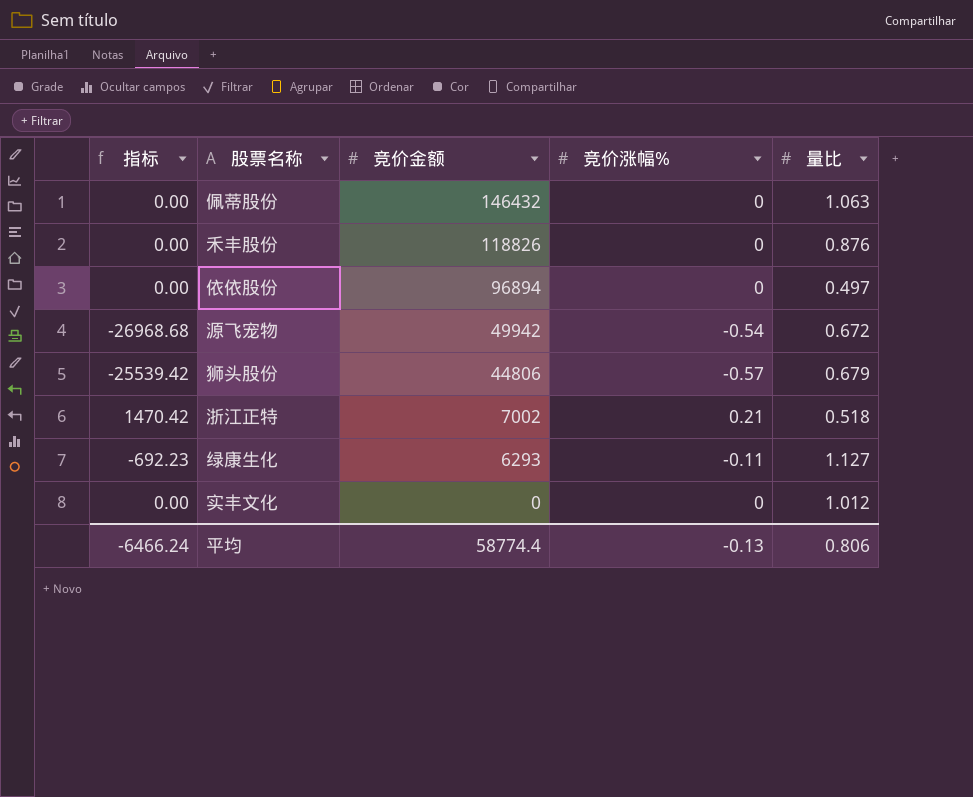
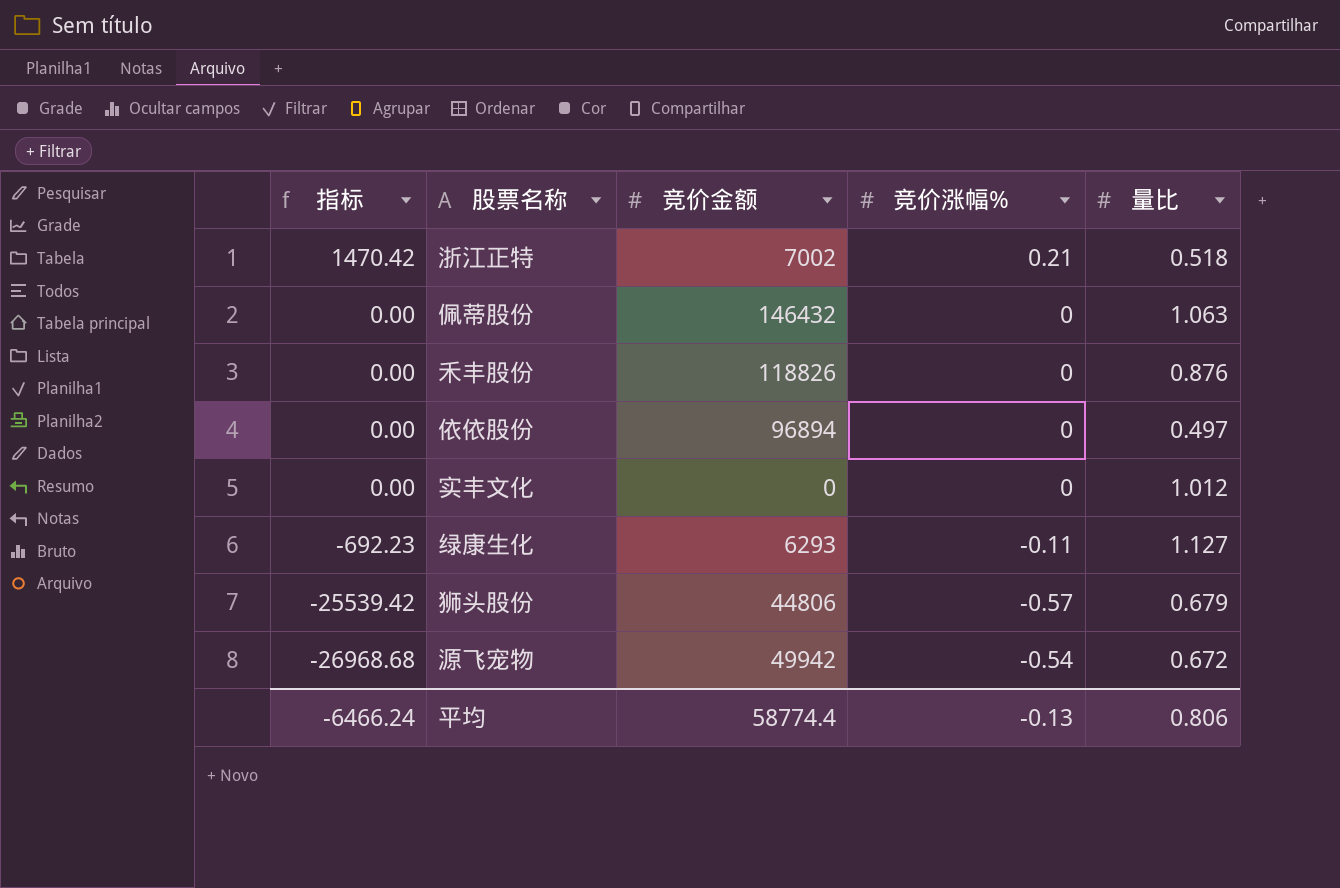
row order: 竞价金额 descending -> 指标 descending

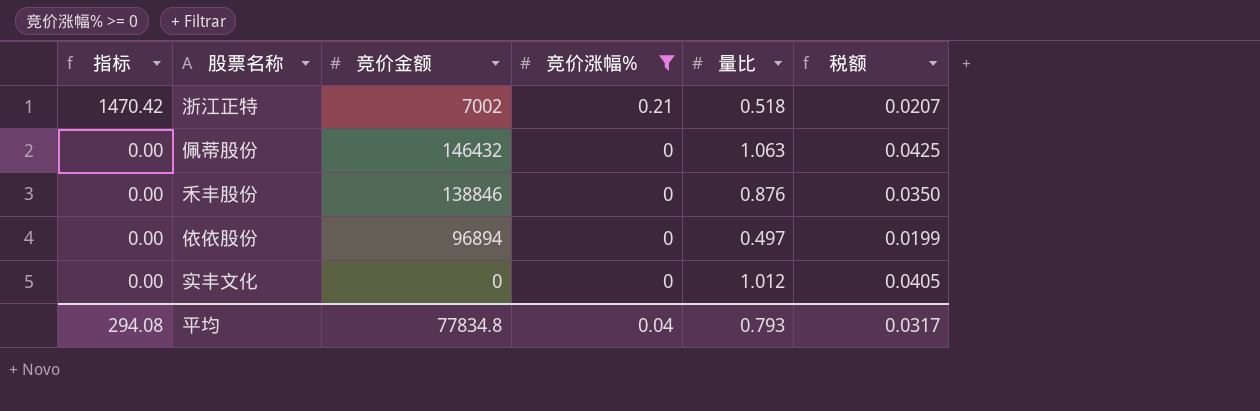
filter: none -> 竞价涨幅% >= 0
column 税额 | formula: none -> [量比] * 0.04
禾丰股份 | 竞价金额: 118826 -> 138846
平均 | 指标: -6466.24 -> 294.08
平均 | 竞价金额: 58774.4 -> 77834.8
平均 | 竞价涨幅%: -0.13 -> 0.04
平均 | 量比: 0.806 -> 0.793

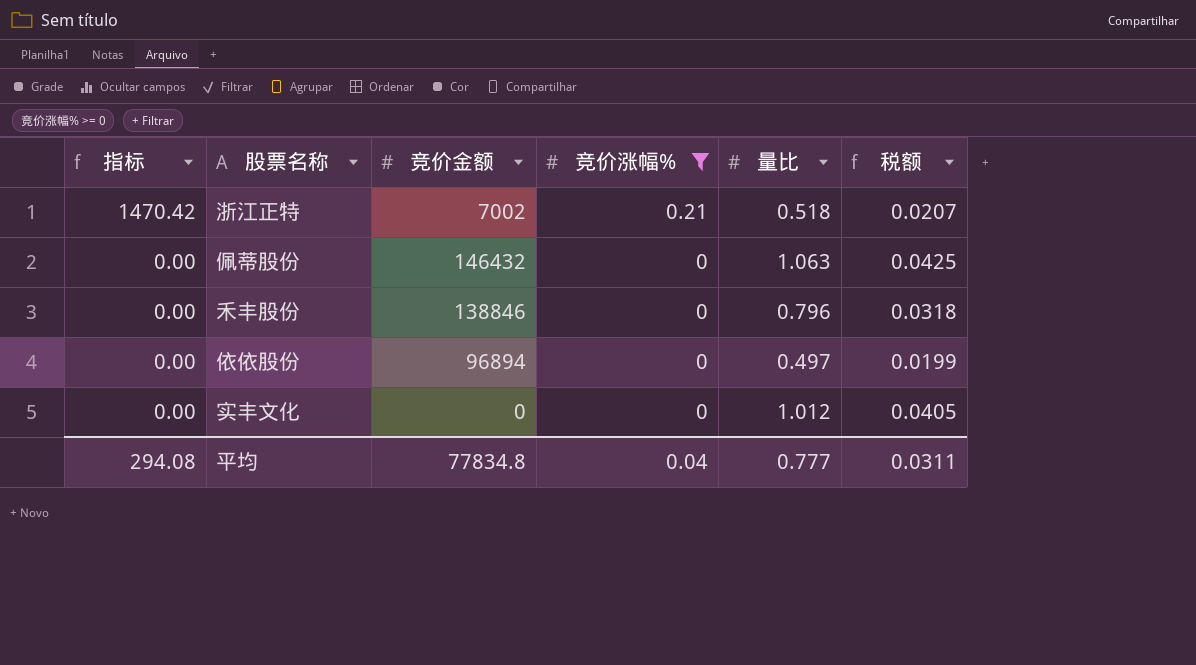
禾丰股份 | 量比: 0.876 -> 0.796
禾丰股份 | 税额: 0.0350 -> 0.0318
平均 | 量比: 0.793 -> 0.777
平均 | 税额: 0.0317 -> 0.0311

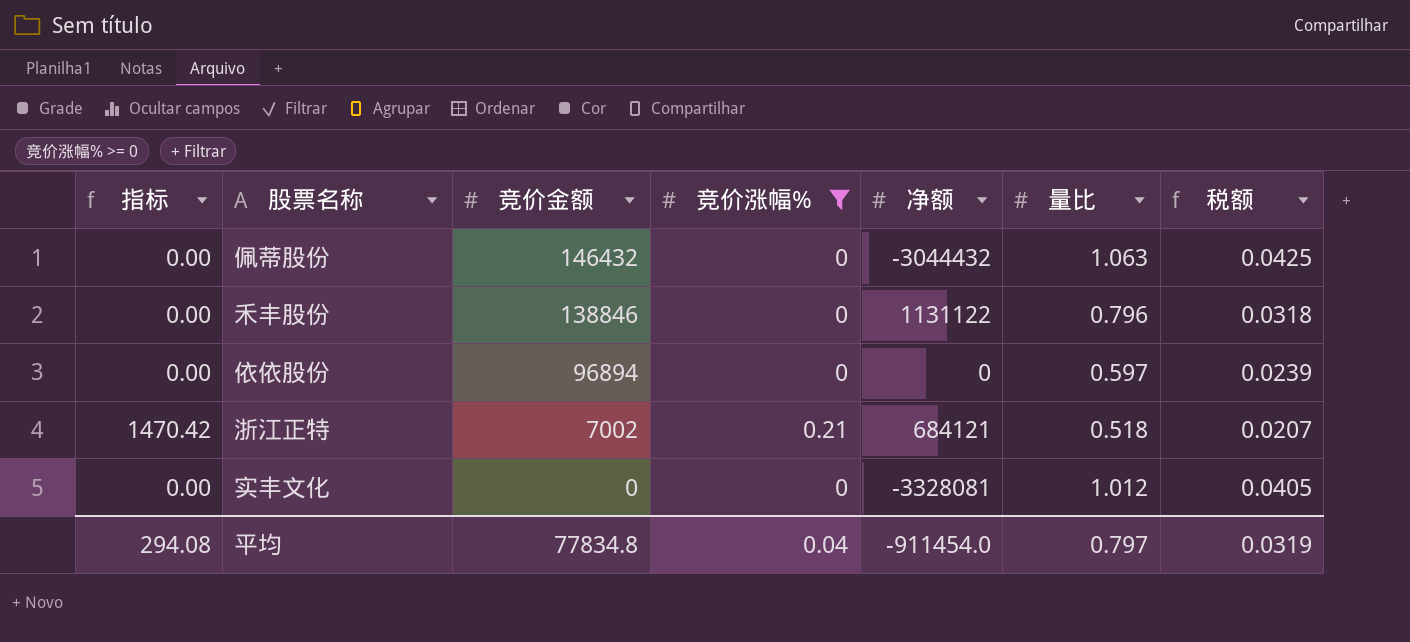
row order: 指标 descending -> 竞价金额 descending
column 净额 | position: none -> 5
依依股份 | 量比: 0.497 -> 0.597
依依股份 | 税额: 0.0199 -> 0.0239
平均 | 量比: 0.777 -> 0.797
平均 | 税额: 0.0311 -> 0.0319

